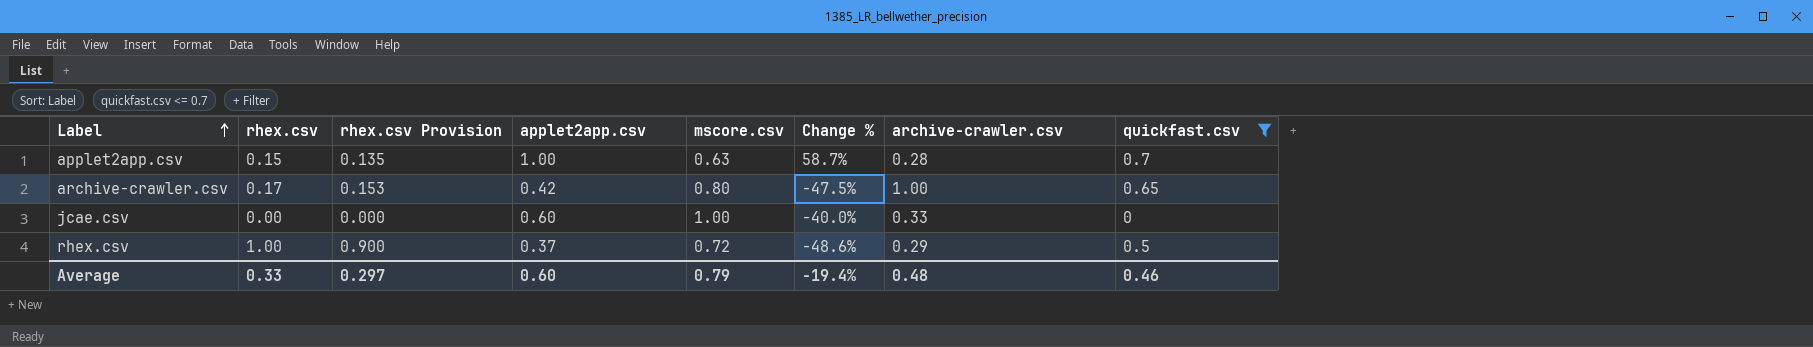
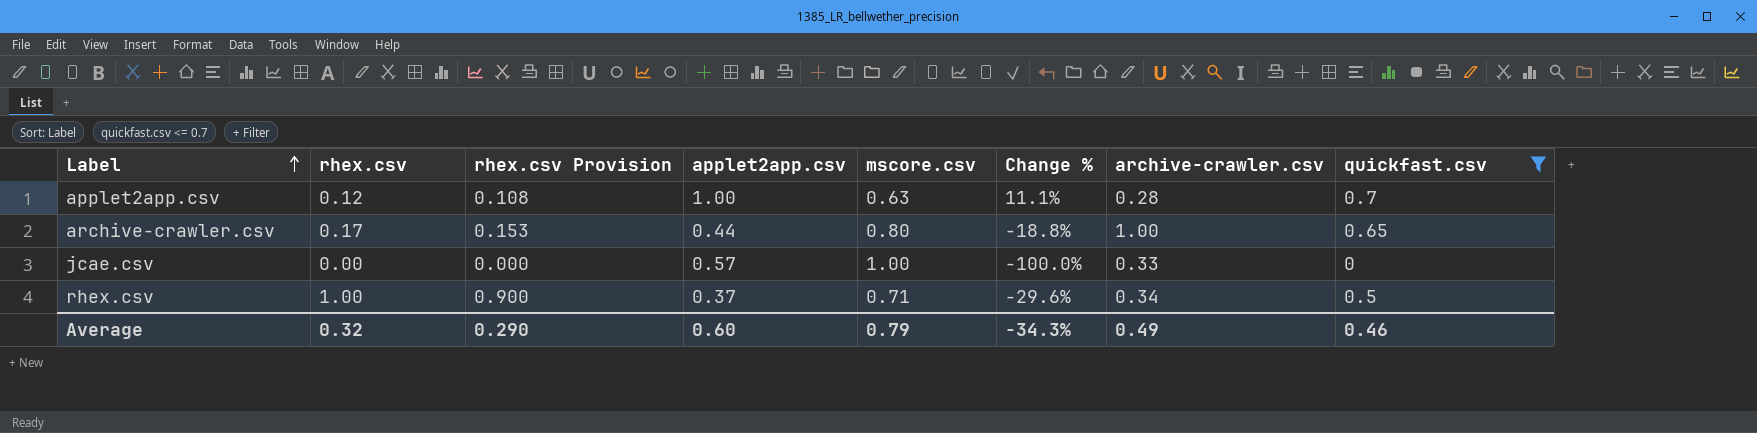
column Change % | formula: ([applet2app.csv] - [mscore.csv]) / [mscore.csv] -> ([quickfast.csv] - [mscore.csv]) / [mscore.csv]
applet2app.csv | rhex.csv: 0.15 -> 0.12
applet2app.csv | rhex.csv Provision: 0.135 -> 0.108
archive-crawler.csv | applet2app.csv: 0.42 -> 0.44
jcae.csv | applet2app.csv: 0.60 -> 0.57
rhex.csv | mscore.csv: 0.72 -> 0.71
rhex.csv | archive-crawler.csv: 0.29 -> 0.34
Average | rhex.csv: 0.33 -> 0.32
Average | rhex.csv Provision: 0.297 -> 0.290
Average | Change %: -19.4% -> -34.3%
Average | archive-crawler.csv: 0.48 -> 0.49

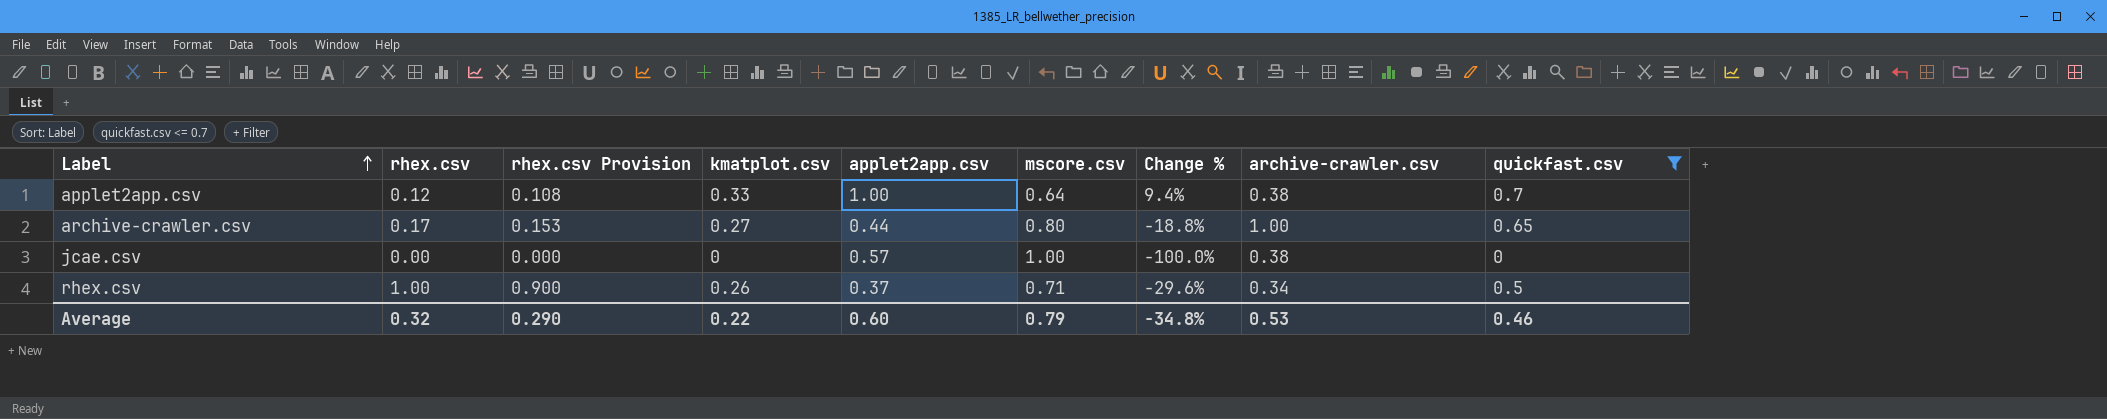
column kmatplot.csv | position: none -> 4
applet2app.csv | mscore.csv: 0.63 -> 0.64
applet2app.csv | Change %: 11.1% -> 9.4%
applet2app.csv | archive-crawler.csv: 0.28 -> 0.38
jcae.csv | archive-crawler.csv: 0.33 -> 0.38
Average | Change %: -34.3% -> -34.8%
Average | archive-crawler.csv: 0.49 -> 0.53

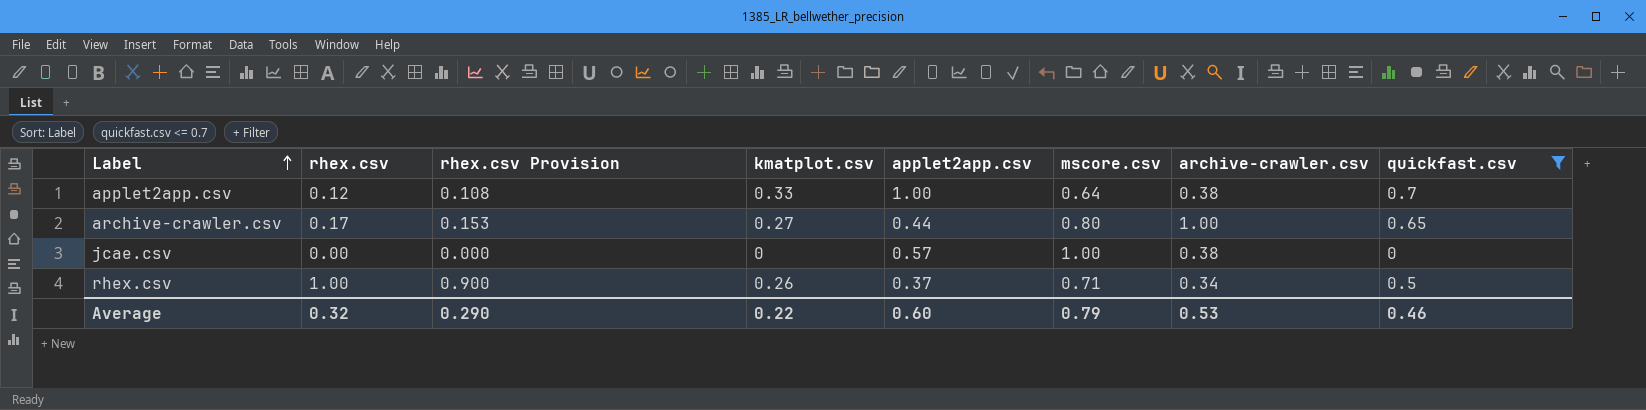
column Change % | formula: ([quickfast.csv] - [mscore.csv]) / [mscore.csv] -> none

